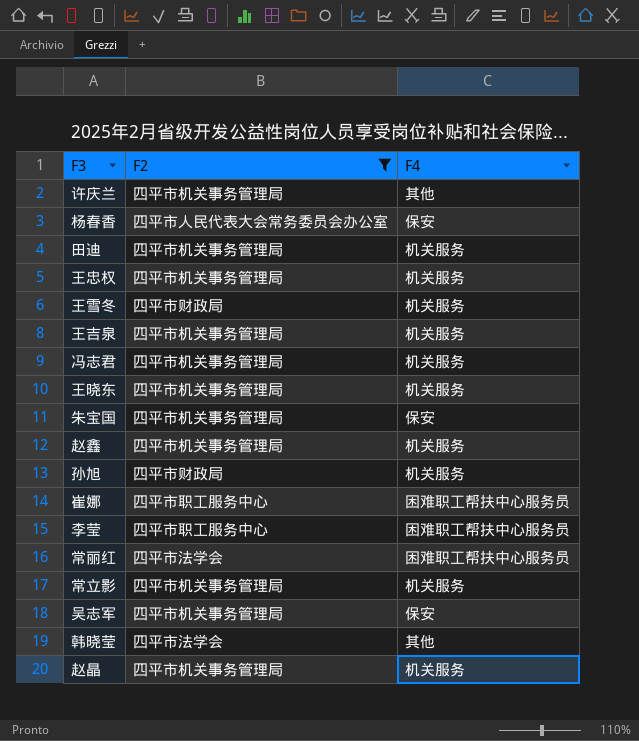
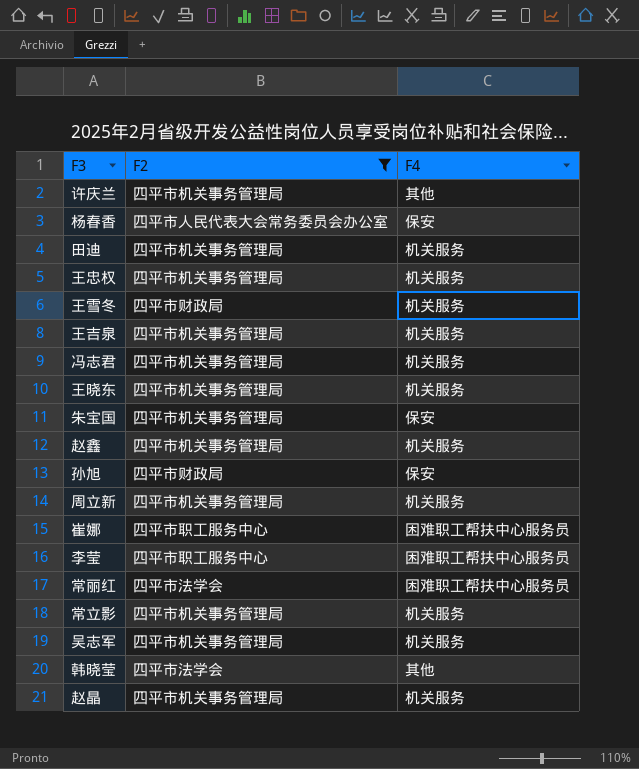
孙旭 | F4: 机关服务 -> 保安
row 周立新: none -> 四平市机关事务管理局 | 机关服务
吴志军 | F4: 保安 -> 机关服务

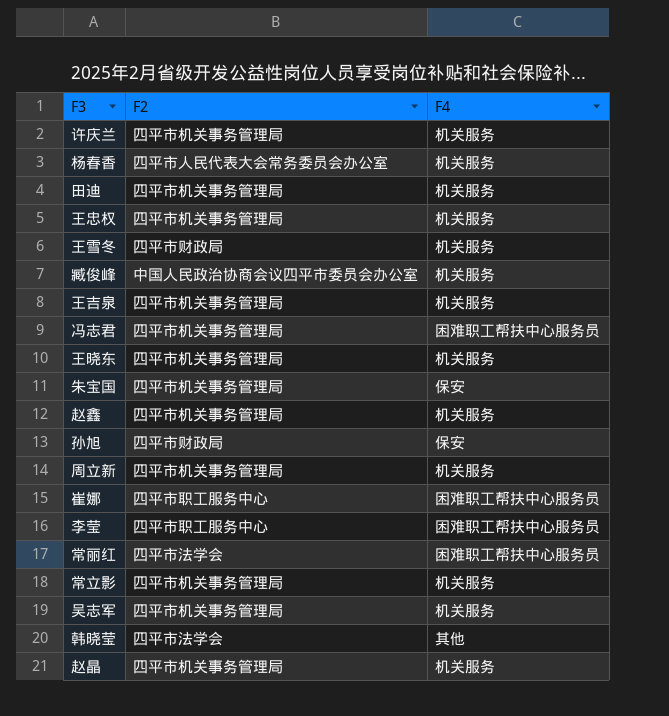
filter: F2 != 中国人民政治协商会议四平市委员会办公室 -> none
许庆兰 | F4: 其他 -> 机关服务
杨春香 | F4: 保安 -> 机关服务
冯志君 | F4: 机关服务 -> 困难职工帮扶中心服务员

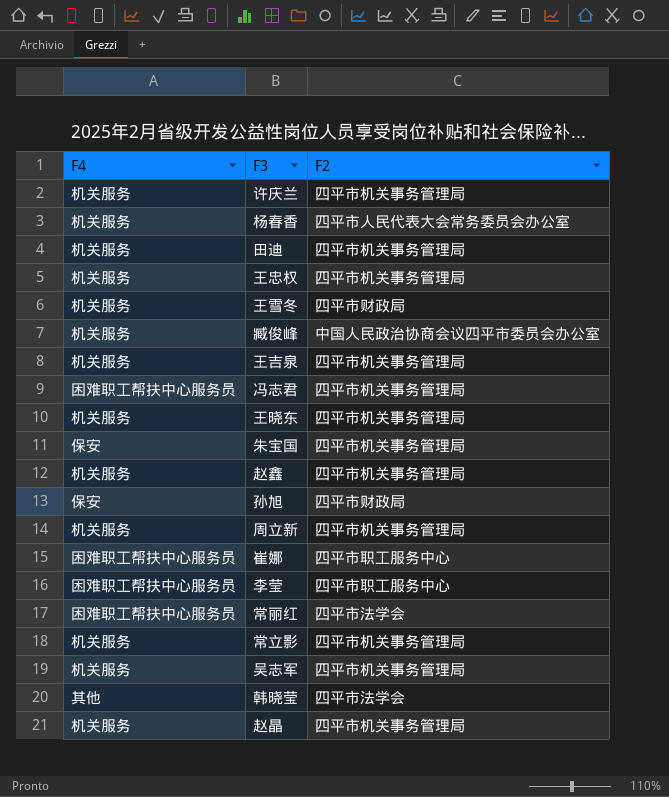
column F4 | position: 3 -> 1

